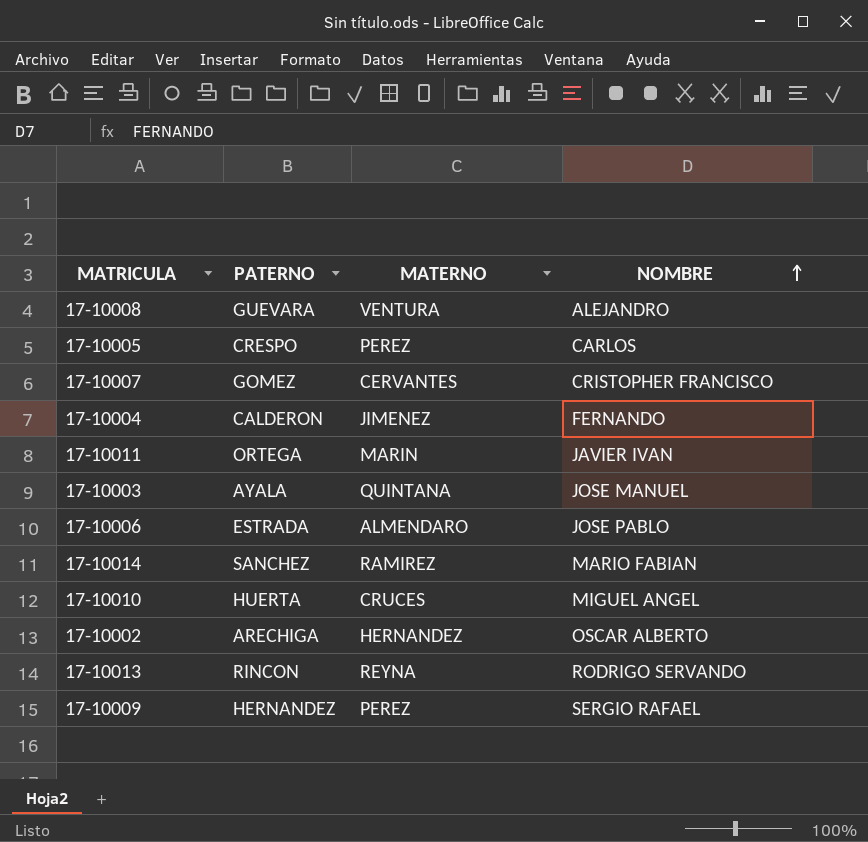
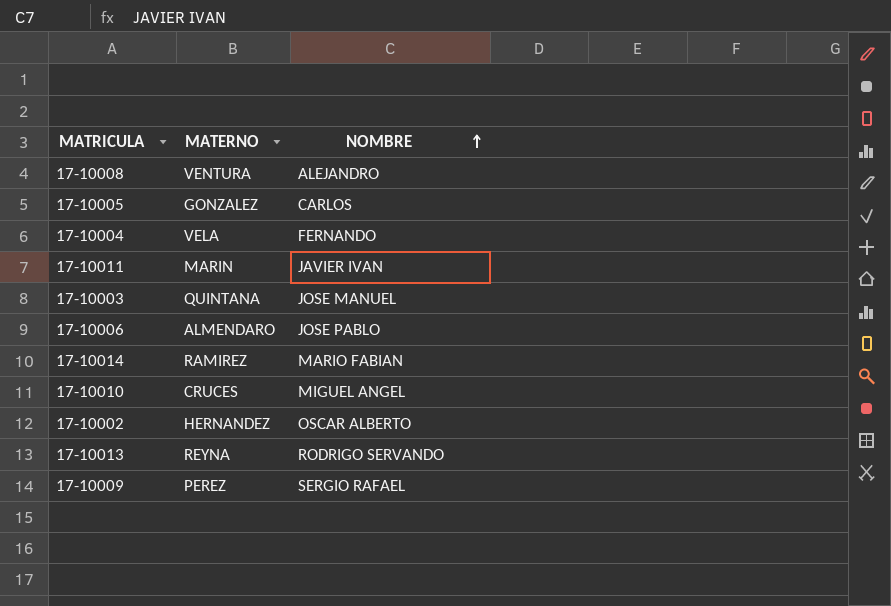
column PATERNO | position: 2 -> none
row 17-10007: GOMEZ | CERVANTES | CRISTOPHER FRANCISCO -> none
17-10005 | MATERNO: PEREZ -> GONZALEZ
17-10004 | MATERNO: JIMENEZ -> VELA

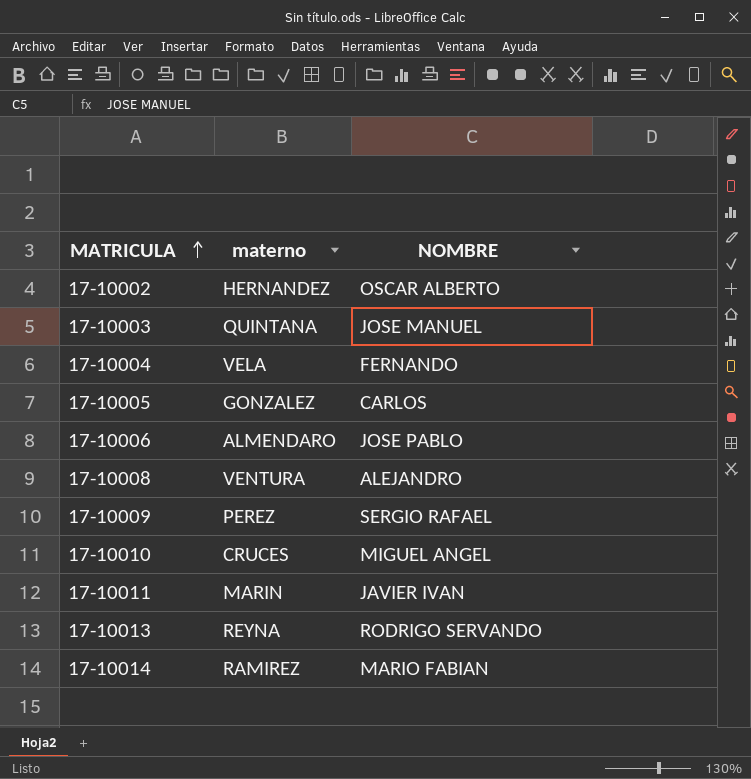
row order: NOMBRE ascending -> MATRICULA ascending
column name: MATERNO -> materno

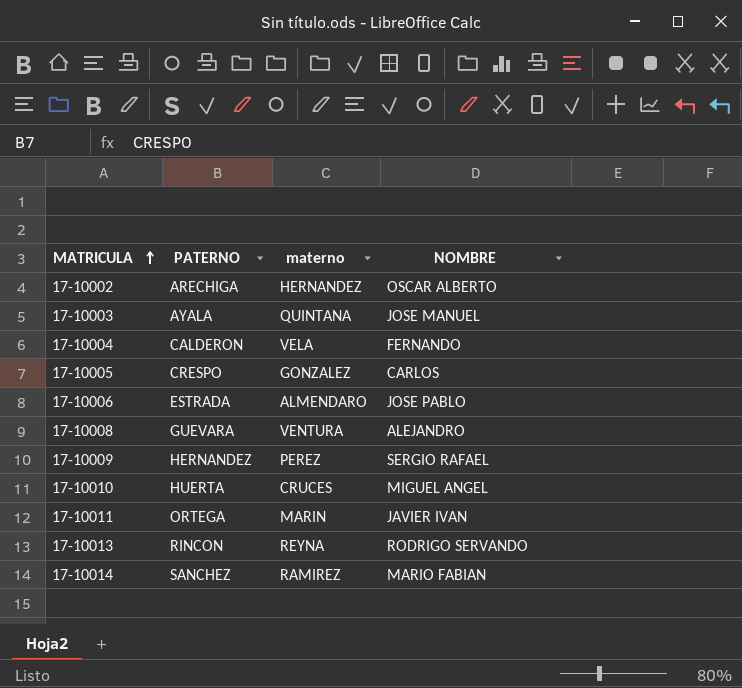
column PATERNO | position: none -> 2

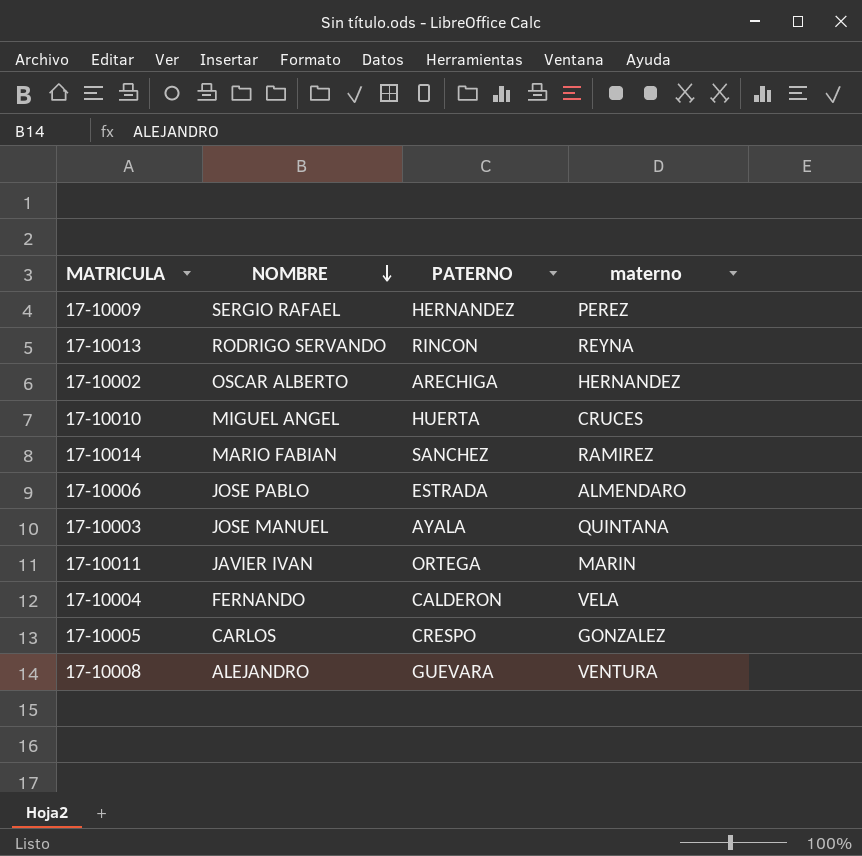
row order: MATRICULA ascending -> NOMBRE descending
column NOMBRE | position: 4 -> 2

